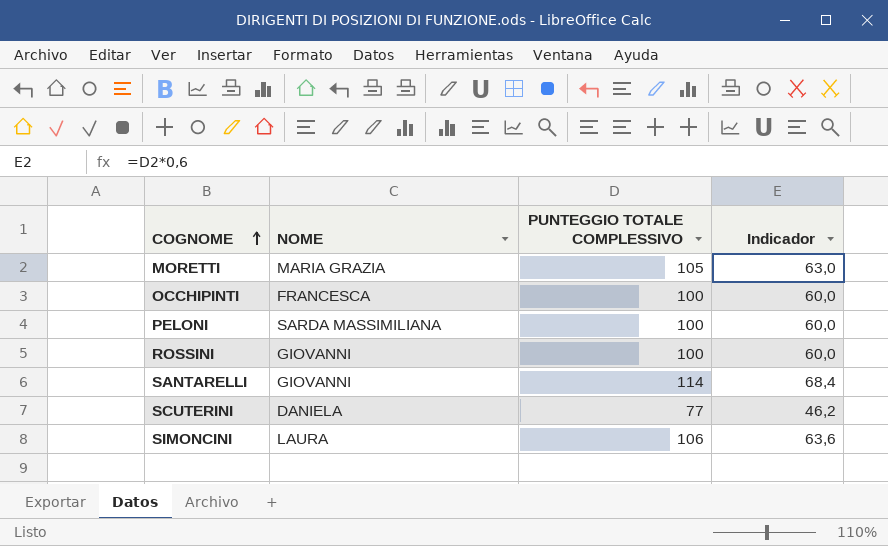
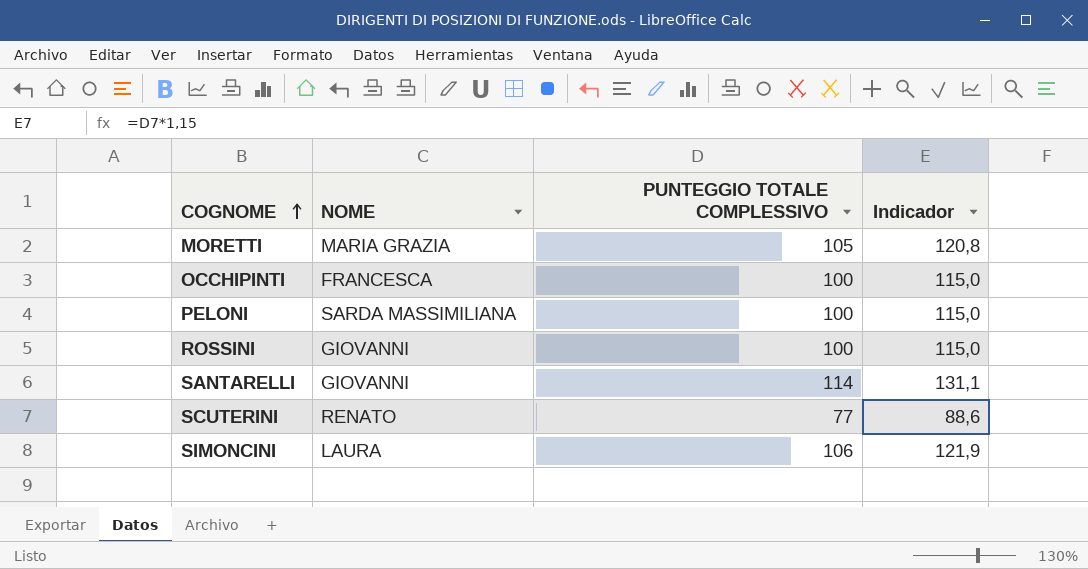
column Indicador | formula: [PUNTEGGIO TOTALE COMPLESSIVO] * 0,6 -> [PUNTEGGIO TOTALE COMPLESSIVO] * 1,15
SCUTERINI | NOME: DANIELA -> RENATO

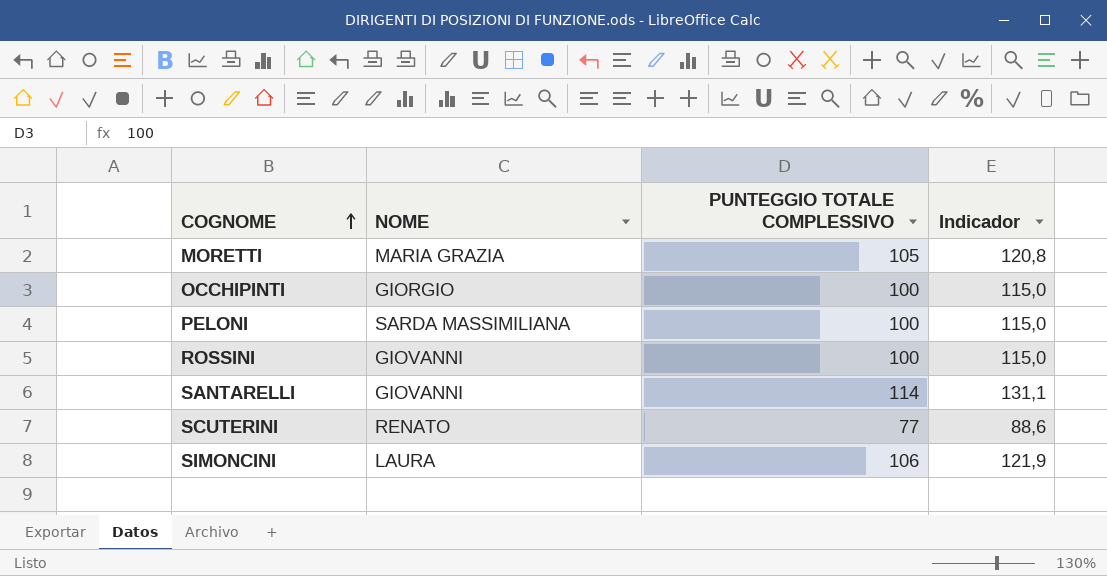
OCCHIPINTI | NOME: FRANCESCA -> GIORGIO

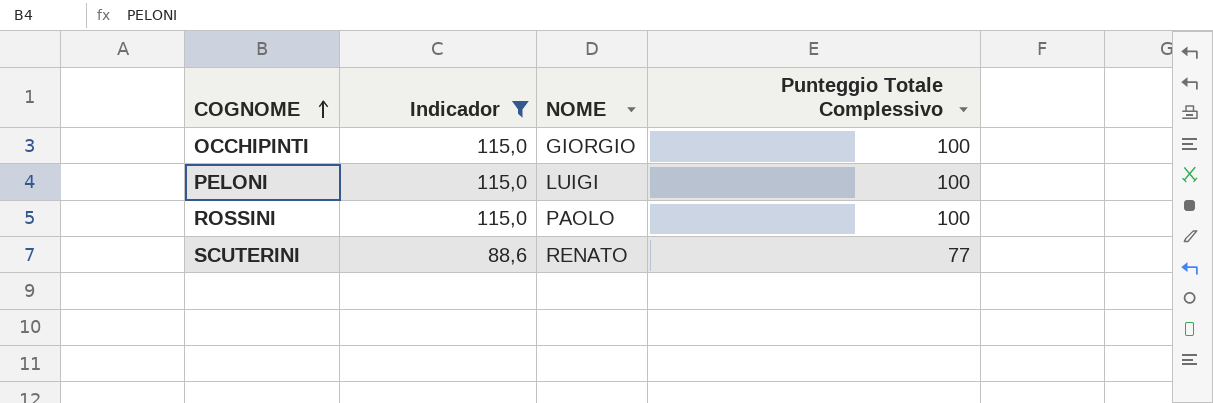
filter: none -> Indicador <= 115,0
column Indicador | position: 4 -> 2
column name: PUNTEGGIO TOTALE COMPLESSIVO -> Punteggio Totale Complessivo
PELONI | NOME: SARDA MASSIMILIANA -> LUIGI
ROSSINI | NOME: GIOVANNI -> PAOLO

